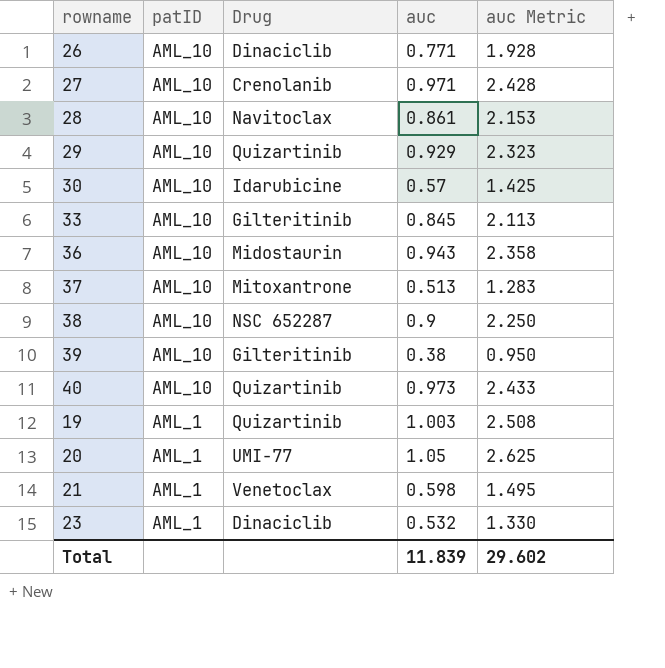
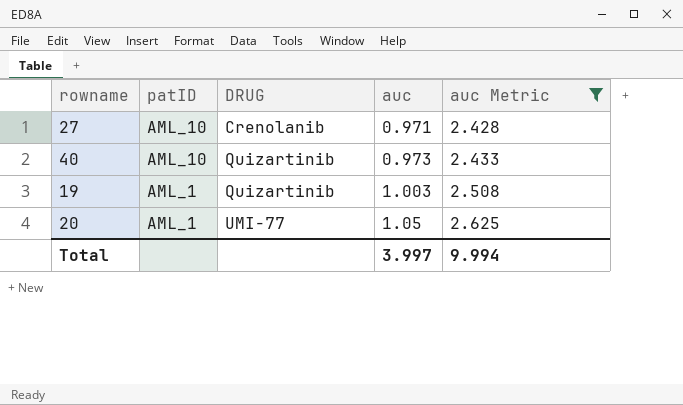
filter: none -> auc Metric >= 2.428
column name: Drug -> DRUG
Total | auc: 11.839 -> 3.997
Total | auc Metric: 29.602 -> 9.994

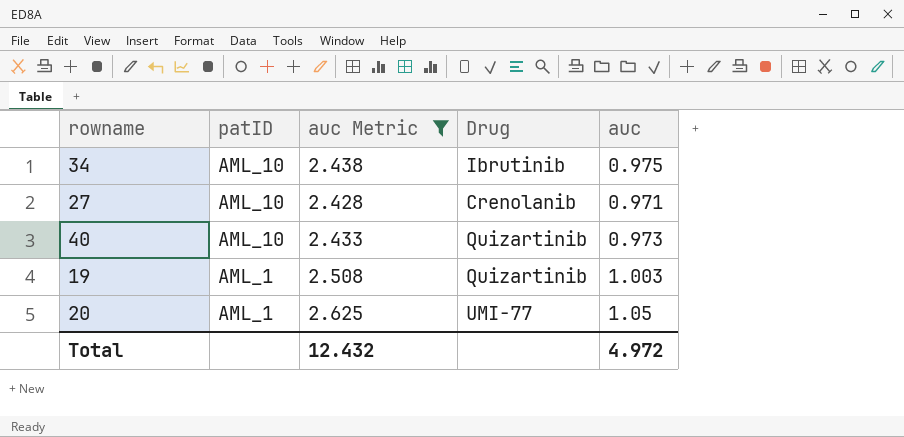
column auc Metric | position: 5 -> 3
column name: DRUG -> Drug
row 34: none -> AML_10 | 2.438 | Ibrutinib | 0.975
Total | auc Metric: 9.994 -> 12.432
Total | auc: 3.997 -> 4.972

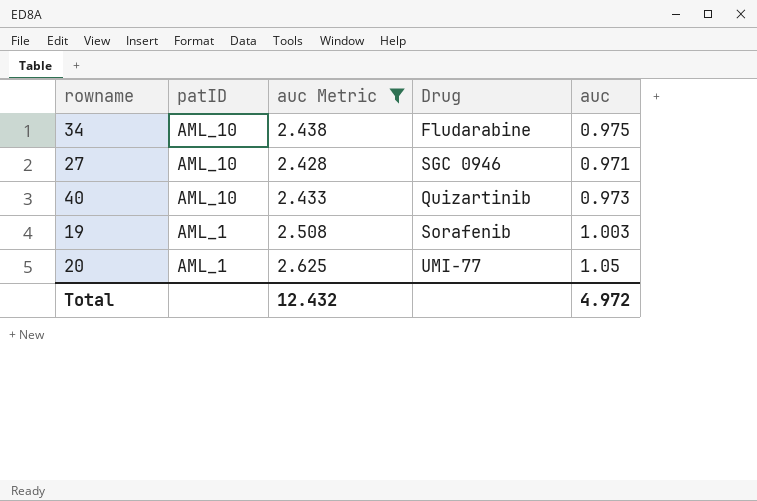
34 | Drug: Ibrutinib -> Fludarabine
27 | Drug: Crenolanib -> SGC 0946
19 | Drug: Quizartinib -> Sorafenib

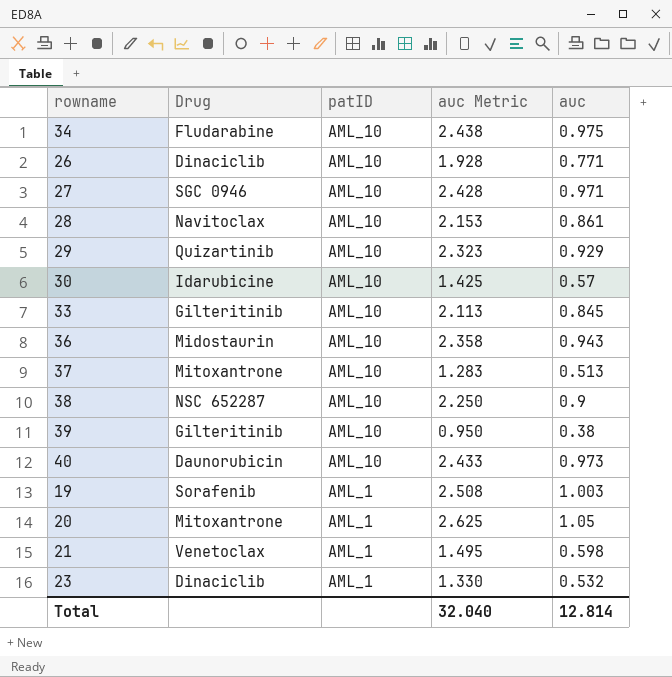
filter: auc Metric >= 2.428 -> none
column Drug | position: 4 -> 2
40 | Drug: Quizartinib -> Daunorubicin
20 | Drug: UMI-77 -> Mitoxantrone
Total | auc Metric: 12.432 -> 32.040
Total | auc: 4.972 -> 12.814

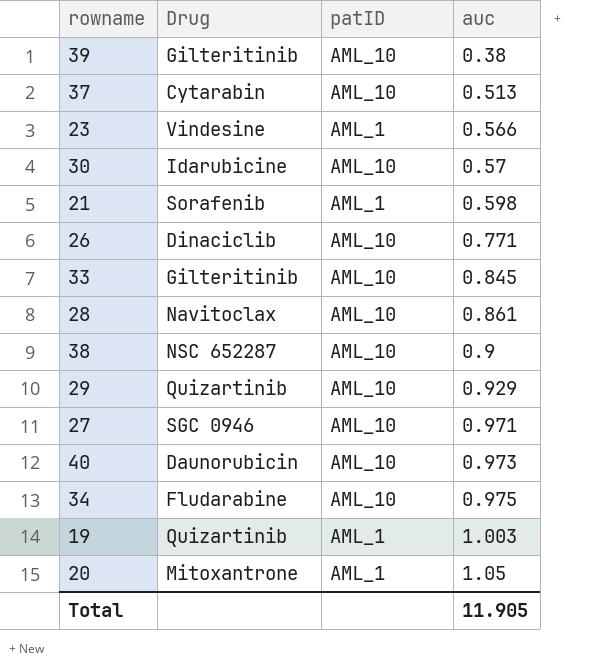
row order: patID descending -> auc ascending
column auc Metric | formula: [auc] * 2.5 -> none
row 36: Midostaurin | AML_10 | 2.358 | 0.943 -> none
37 | Drug: Mitoxantrone -> Cytarabin
23 | Drug: Dinaciclib -> Vindesine
23 | auc: 0.532 -> 0.566
21 | Drug: Venetoclax -> Sorafenib
19 | Drug: Sorafenib -> Quizartinib
Total | auc: 12.814 -> 11.905

